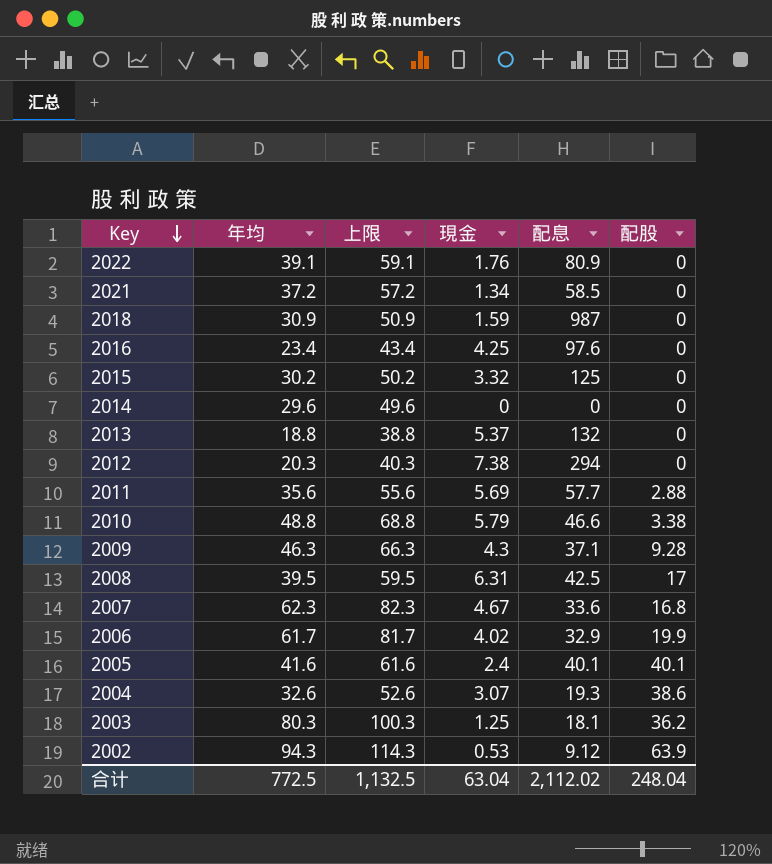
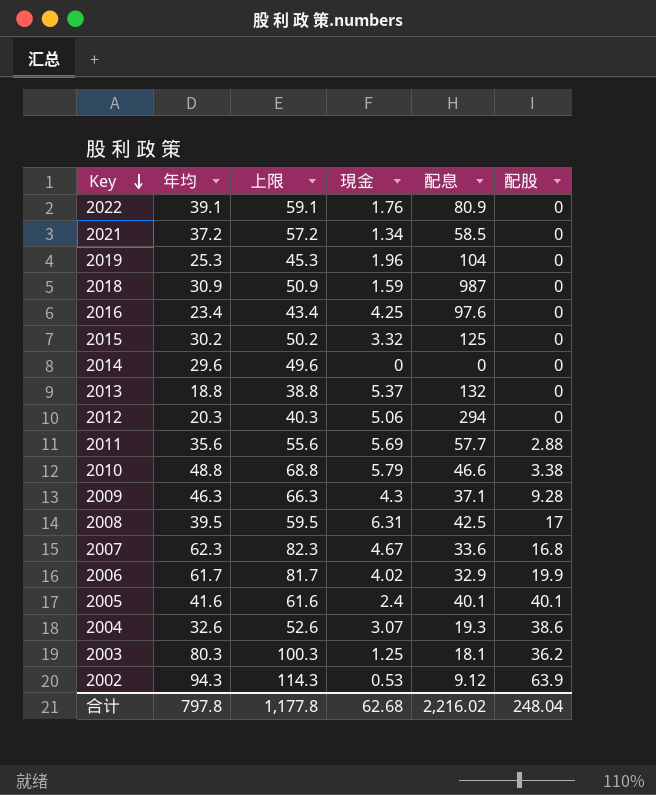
row 2019: none -> 25.3 | 45.3 | 1.96 | 104 | 0
2012 | 現金: 7.38 -> 5.06
合计 | 年均: 772.5 -> 797.8
合计 | 上限: 1,132.5 -> 1,177.8
合计 | 現金: 63.04 -> 62.68
合计 | 配息: 2,112.02 -> 2,216.02

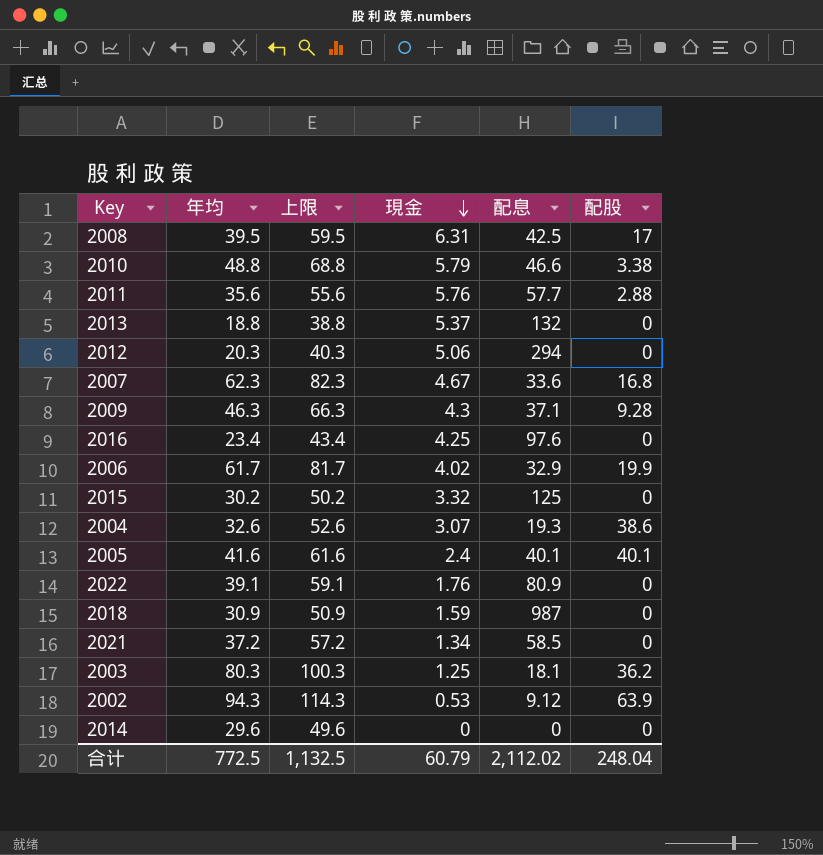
row order: Key descending -> 現金 descending
row 2019: 25.3 | 45.3 | 1.96 | 104 | 0 -> none
2011 | 現金: 5.69 -> 5.76
合计 | 年均: 797.8 -> 772.5
合计 | 上限: 1,177.8 -> 1,132.5
合计 | 現金: 62.68 -> 60.79
合计 | 配息: 2,216.02 -> 2,112.02

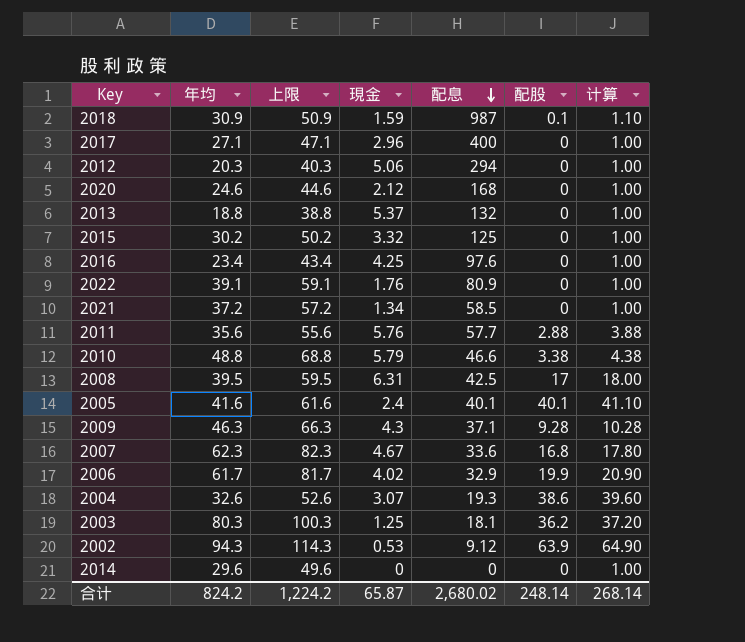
row order: 現金 descending -> 配息 descending
column 计算 | formula: none -> [配股] + 1
2018 | 配股: 0 -> 0.1
row 2017: none -> 27.1 | 47.1 | 2.96 | 400 | 0 | 1.00
row 2020: none -> 24.6 | 44.6 | 2.12 | 168 | 0 | 1.00
合计 | 年均: 772.5 -> 824.2
合计 | 上限: 1,132.5 -> 1,224.2
合计 | 現金: 60.79 -> 65.87
合计 | 配息: 2,112.02 -> 2,680.02
合计 | 配股: 248.04 -> 248.14

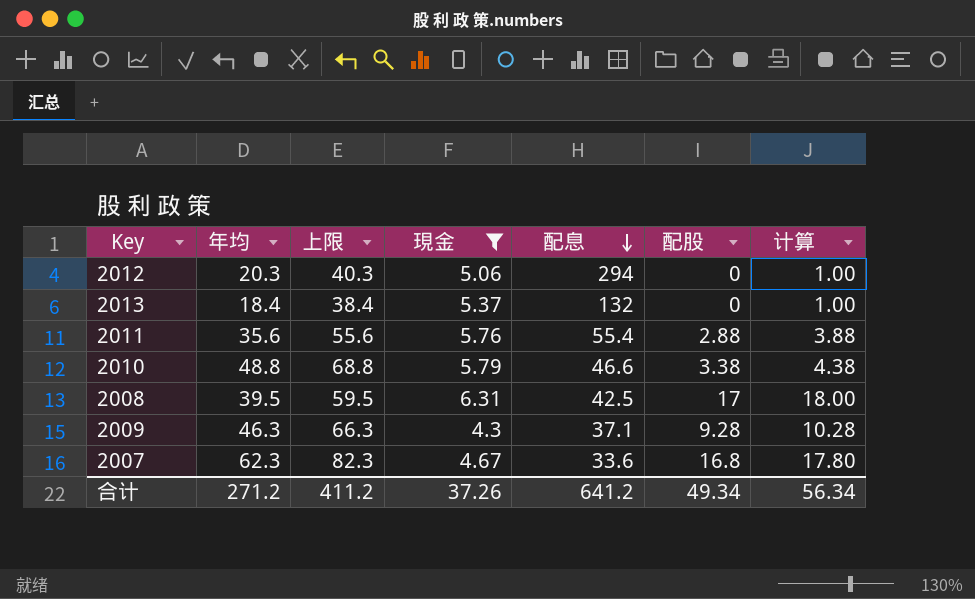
filter: none -> 現金 >= 4.3
2013 | 年均: 18.8 -> 18.4
2013 | 上限: 38.8 -> 38.4
2011 | 配息: 57.7 -> 55.4
合计 | 年均: 824.2 -> 271.2
合计 | 上限: 1,224.2 -> 411.2
合计 | 現金: 65.87 -> 37.26
合计 | 配息: 2,680.02 -> 641.2
合计 | 配股: 248.14 -> 49.34
合计 | 计算: 268.14 -> 56.34

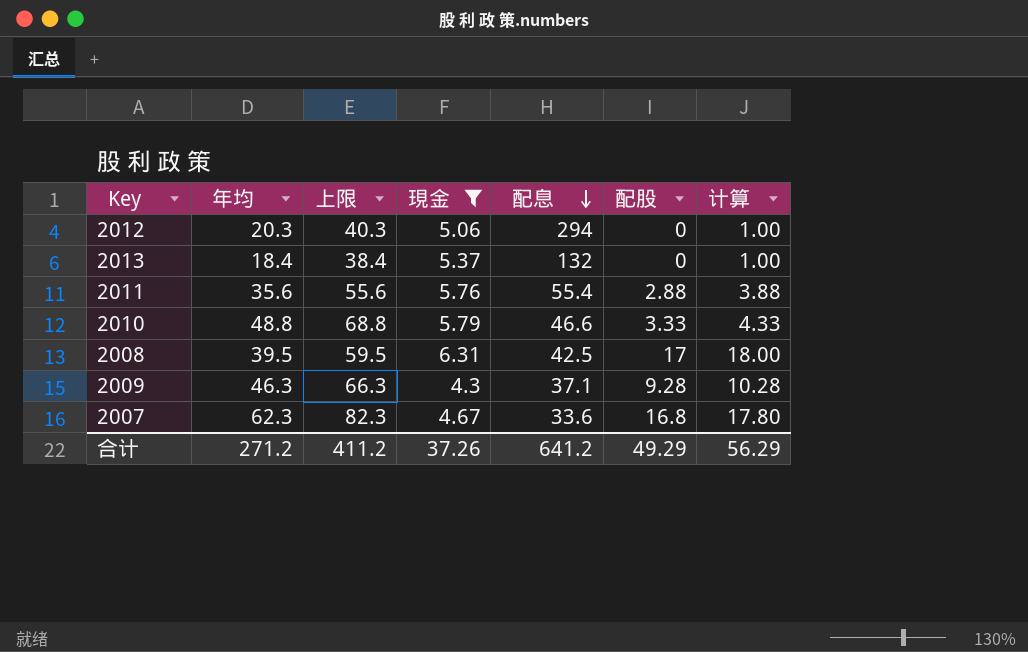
2010 | 配股: 3.38 -> 3.33
2010 | 计算: 4.38 -> 4.33
合计 | 配股: 49.34 -> 49.29
合计 | 计算: 56.34 -> 56.29

